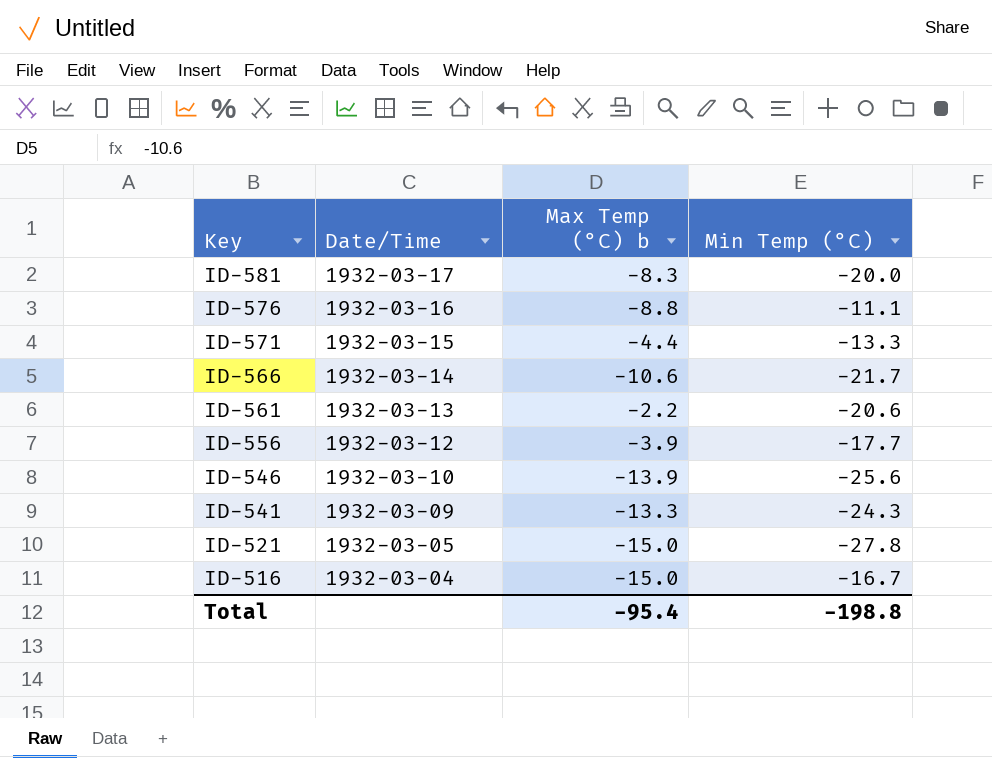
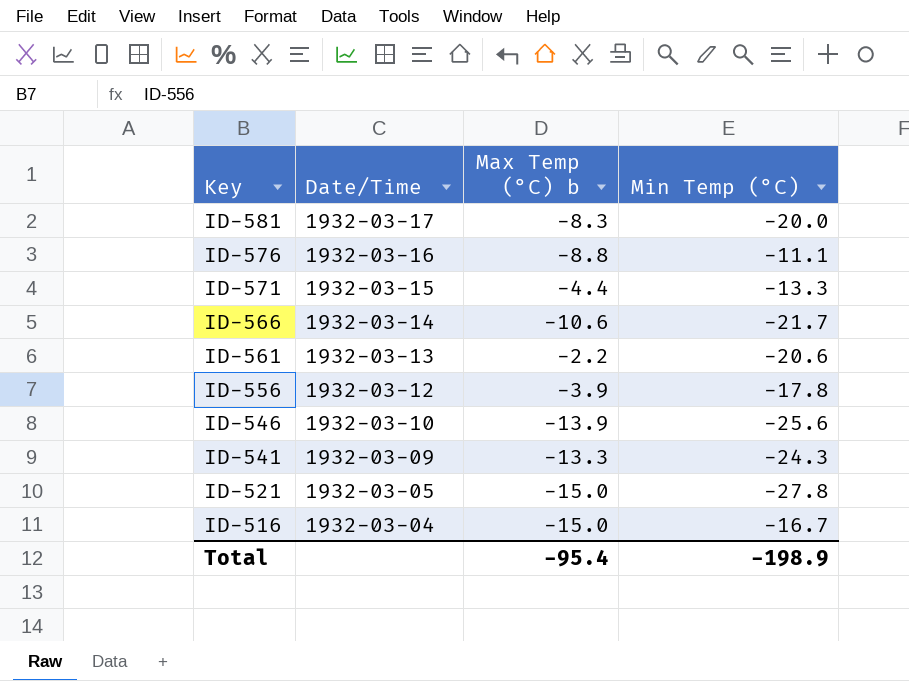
ID-556 | Min Temp (°C): -17.7 -> -17.8
Total | Min Temp (°C): -198.8 -> -198.9

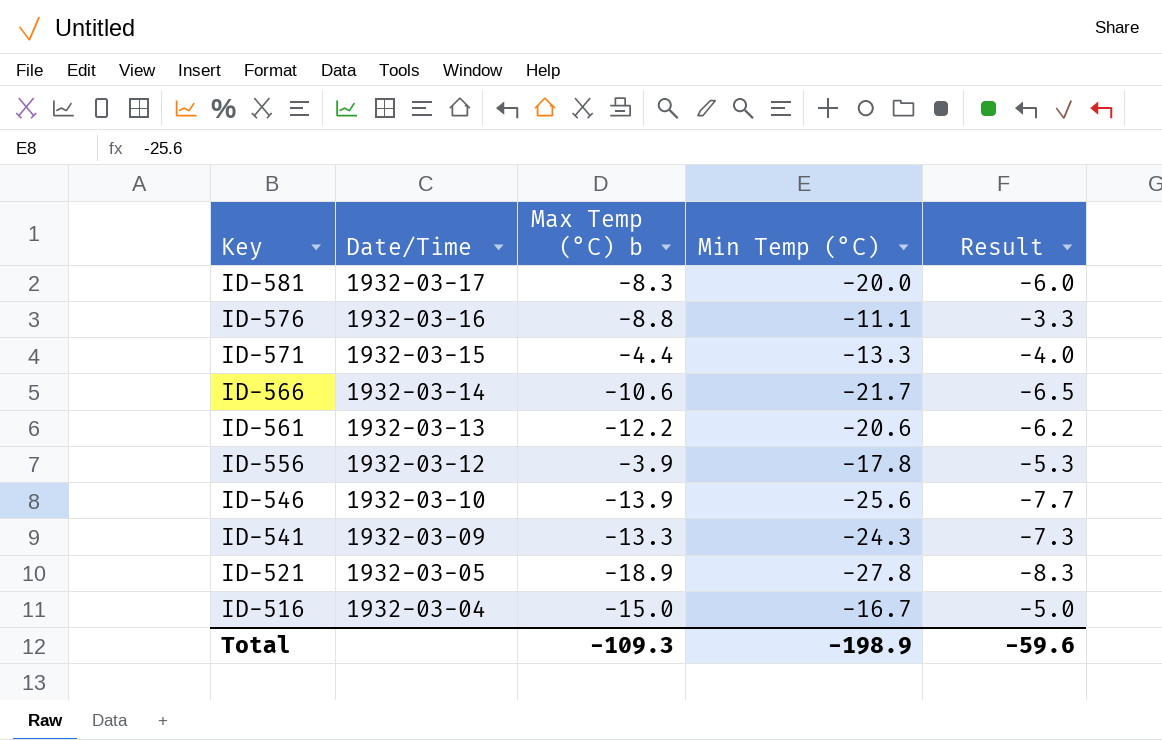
column Result | formula: none -> [Min Temp (°C)] * 0.3
ID-561 | Max Temp (°C) b: -2.2 -> -12.2
ID-521 | Max Temp (°C) b: -15.0 -> -18.9
Total | Max Temp (°C) b: -95.4 -> -109.3

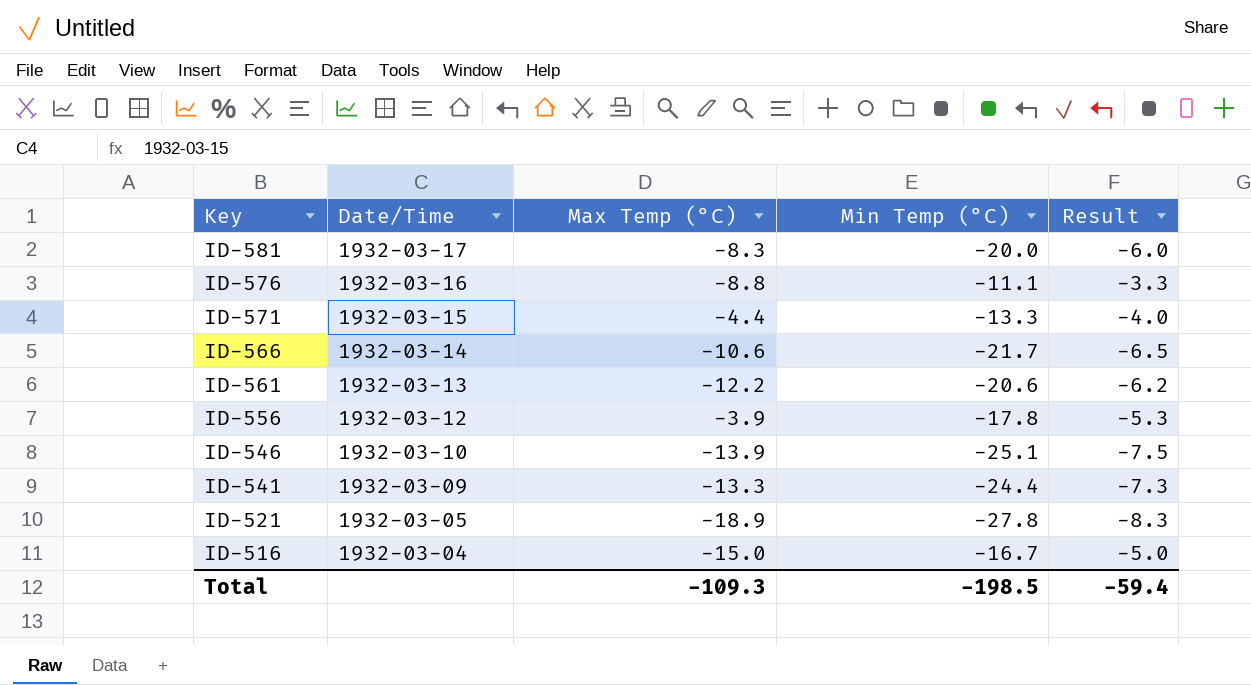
column name: Max Temp (°C) b -> Max Temp (°C)
ID-546 | Min Temp (°C): -25.6 -> -25.1
ID-546 | Result: -7.7 -> -7.5
ID-541 | Min Temp (°C): -24.3 -> -24.4
Total | Min Temp (°C): -198.9 -> -198.5
Total | Result: -59.6 -> -59.4

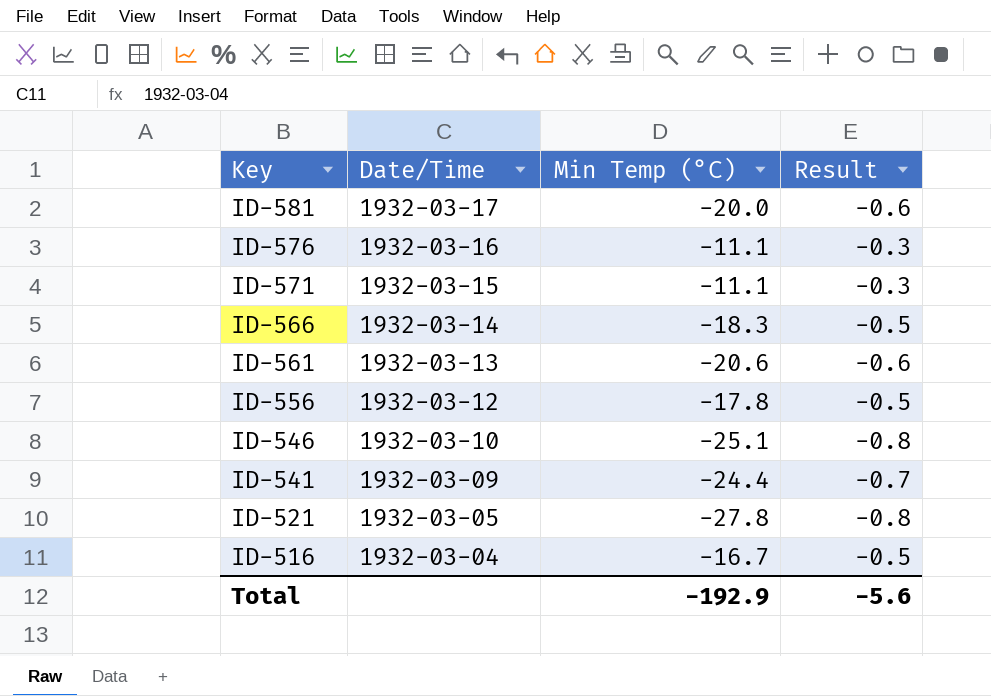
column Max Temp (°C) | position: 3 -> none
column Result | formula: [Min Temp (°C)] * 0.3 -> [Min Temp (°C)] * 0.03
ID-571 | Min Temp (°C): -13.3 -> -11.1
ID-566 | Min Temp (°C): -21.7 -> -18.3
Total | Min Temp (°C): -198.5 -> -192.9
Total | Result: -59.4 -> -5.6

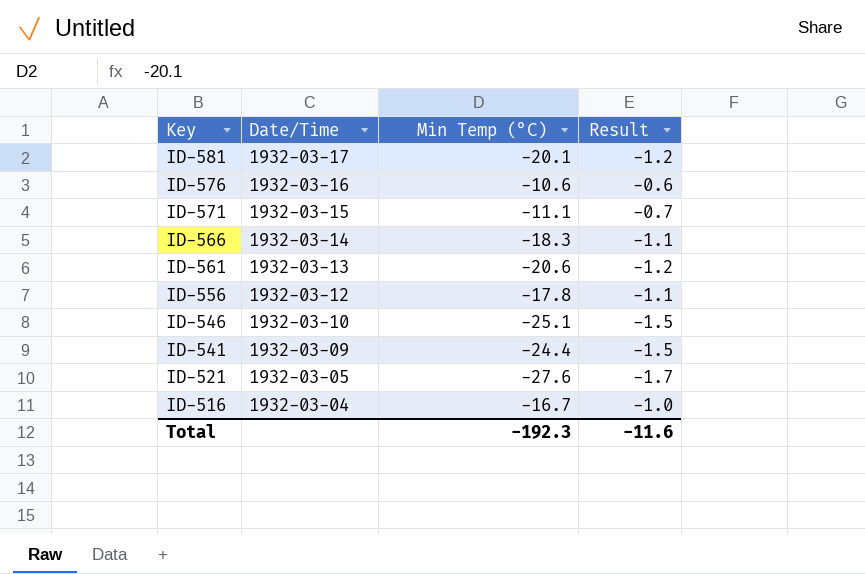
column Result | formula: [Min Temp (°C)] * 0.03 -> [Min Temp (°C)] * 0.06
ID-581 | Min Temp (°C): -20.0 -> -20.1
ID-576 | Min Temp (°C): -11.1 -> -10.6
ID-521 | Min Temp (°C): -27.8 -> -27.6
Total | Min Temp (°C): -192.9 -> -192.3
Total | Result: -5.6 -> -11.6

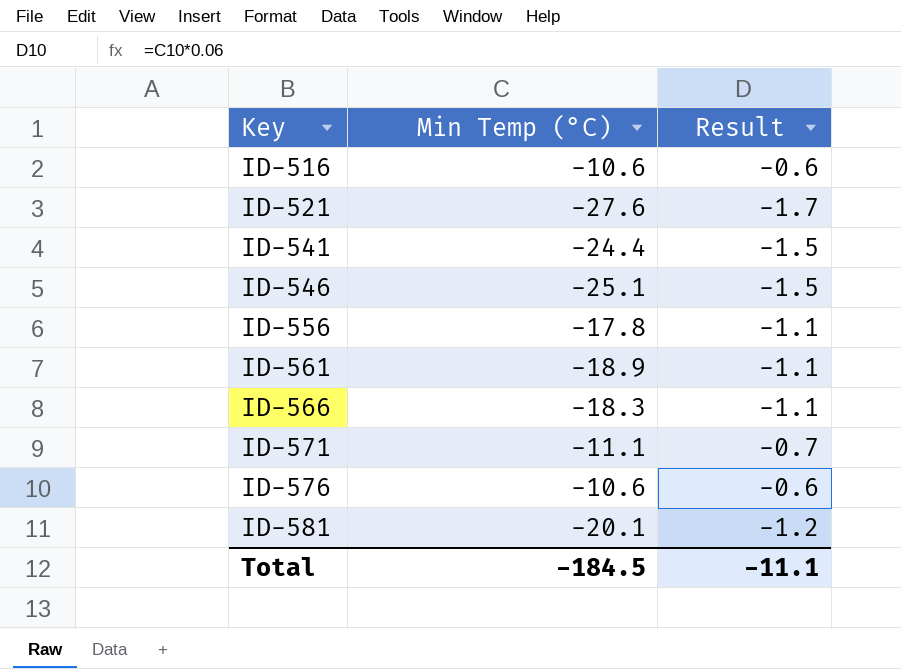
row order: Key descending -> Key ascending
column Date/Time | position: 2 -> none
ID-516 | Min Temp (°C): -16.7 -> -10.6
ID-516 | Result: -1.0 -> -0.6
ID-561 | Min Temp (°C): -20.6 -> -18.9
ID-561 | Result: -1.2 -> -1.1
Total | Min Temp (°C): -192.3 -> -184.5
Total | Result: -11.6 -> -11.1

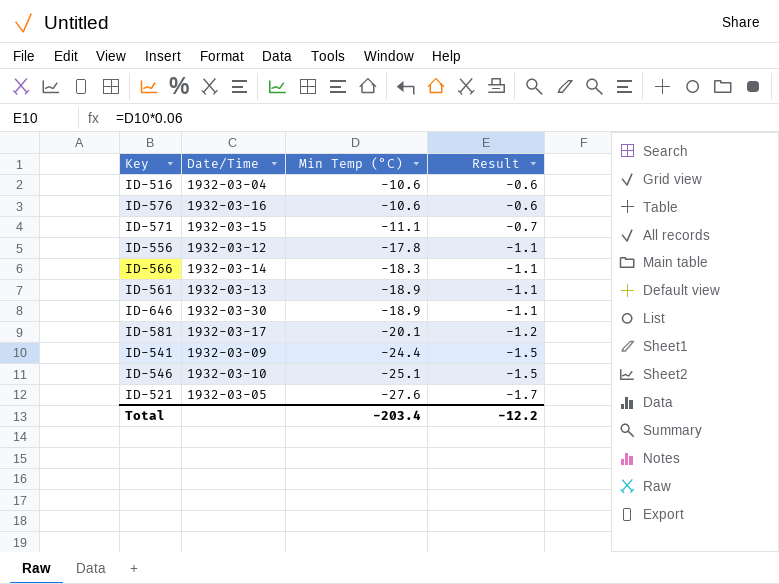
row order: Key ascending -> Min Temp (°C) descending
column Date/Time | position: none -> 2
row ID-646: none -> 1932-03-30 | -18.9 | -1.1
Total | Min Temp (°C): -184.5 -> -203.4
Total | Result: -11.1 -> -12.2

